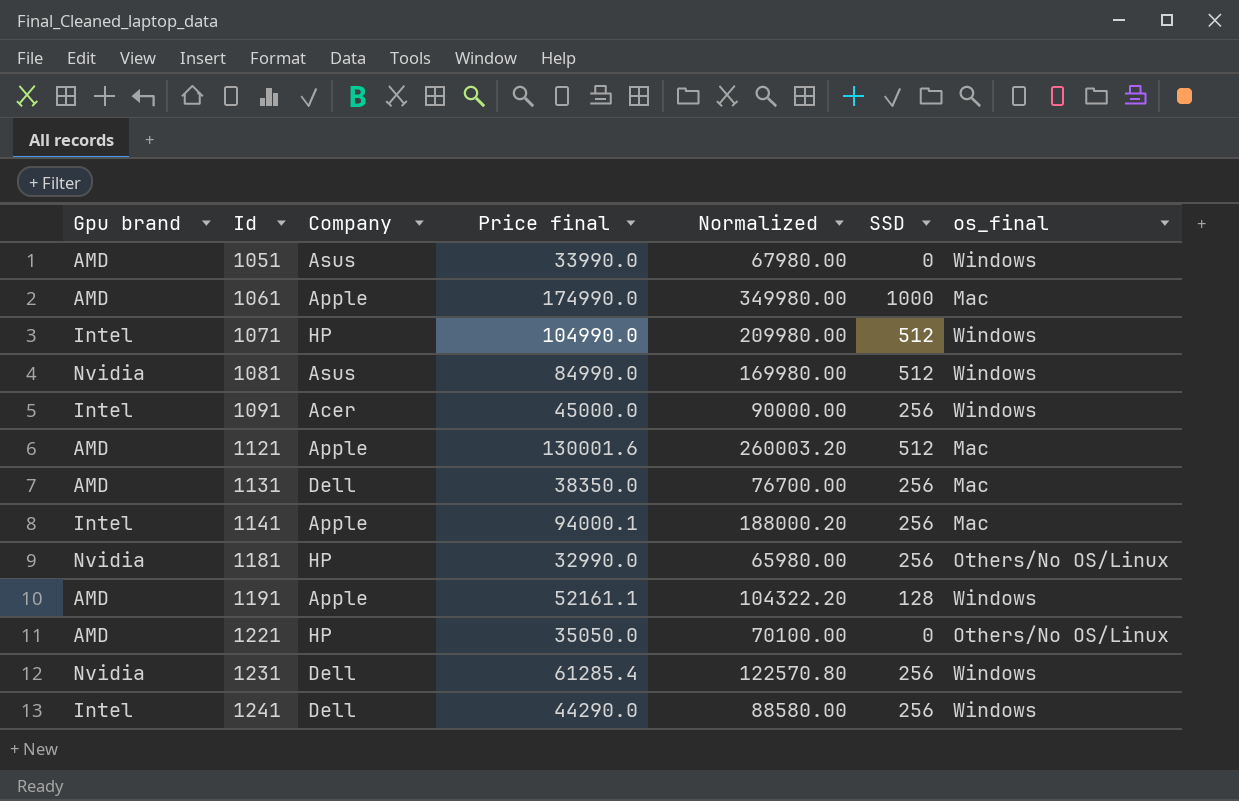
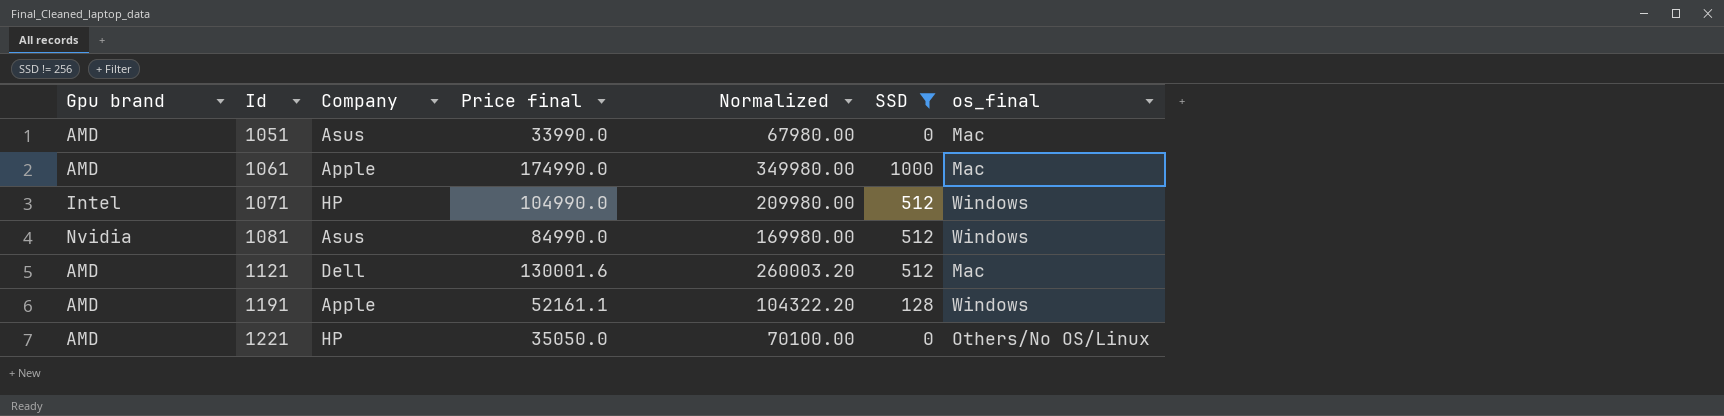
filter: none -> SSD != 256
1051 | os_final: Windows -> Mac
1121 | Company: Apple -> Dell

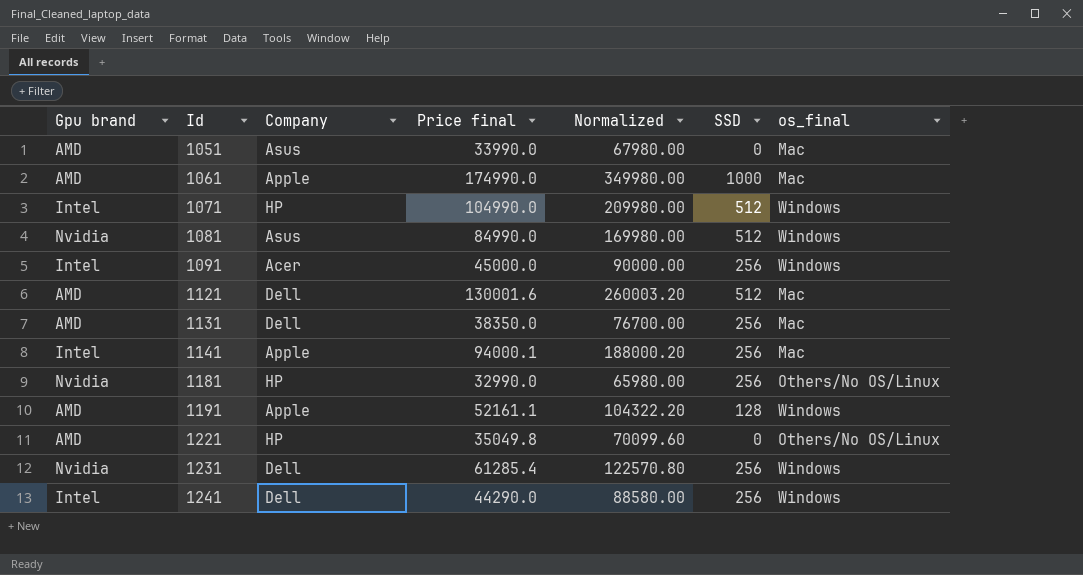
filter: SSD != 256 -> none
1221 | Price final: 35050.0 -> 35049.8
1221 | Normalized: 70100.00 -> 70099.60

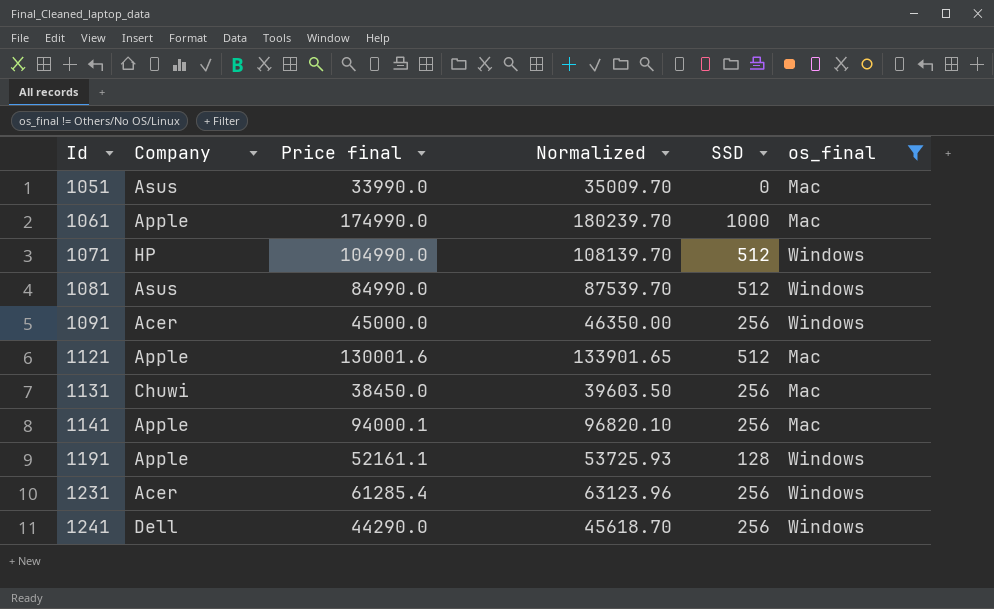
filter: none -> os_final != Others/No OS/Linux
column Gpu brand | position: 1 -> none
column Normalized | formula: [Price final] * 2 -> [Price final] * 1.03
1121 | Company: Dell -> Apple
1131 | Company: Dell -> Chuwi
1131 | Price final: 38350.0 -> 38450.0
1231 | Company: Dell -> Acer

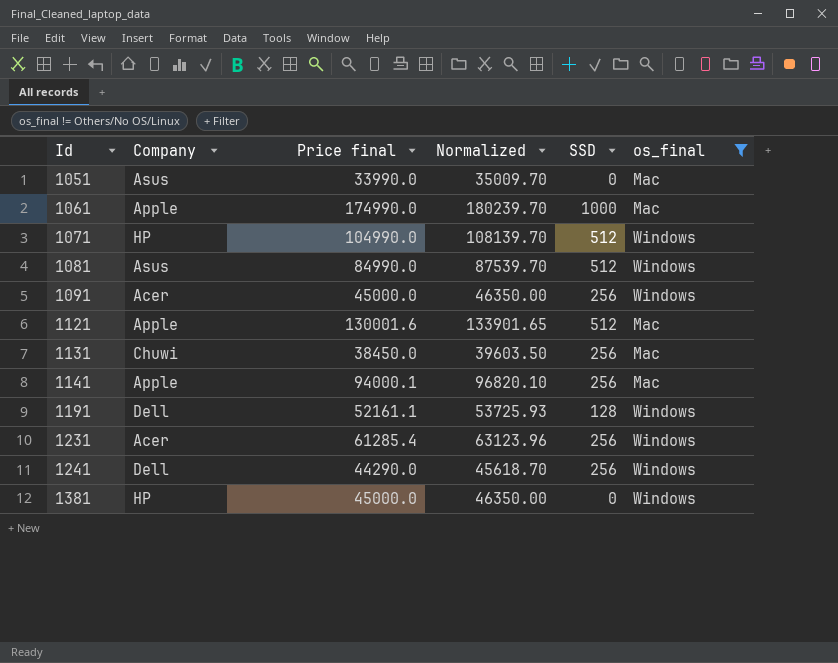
1191 | Company: Apple -> Dell
row 1381: none -> HP | 45000.0 | 46350.00 | 0 | Windows

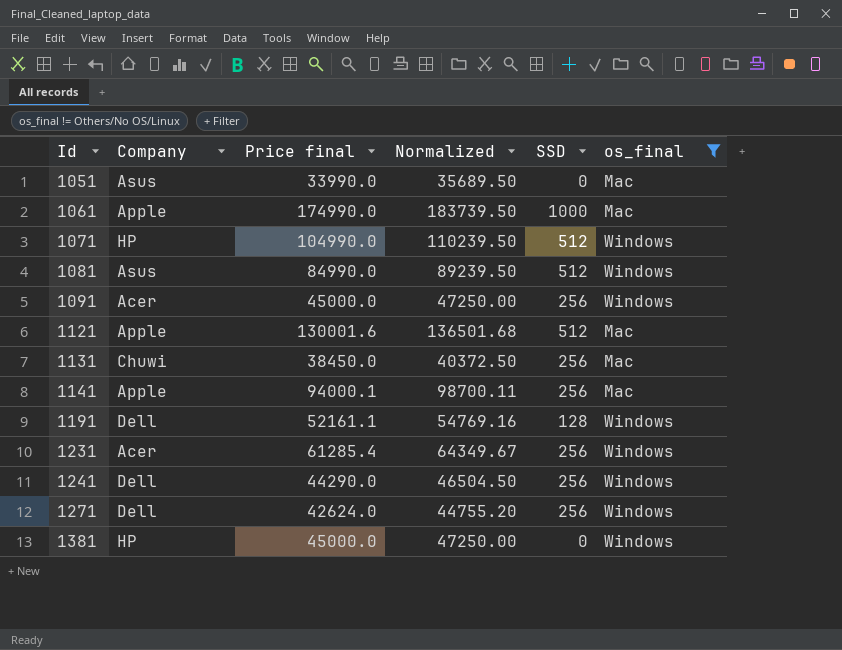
column Normalized | formula: [Price final] * 1.03 -> [Price final] * 1.05
row 1271: none -> Dell | 42624.0 | 44755.20 | 256 | Windows

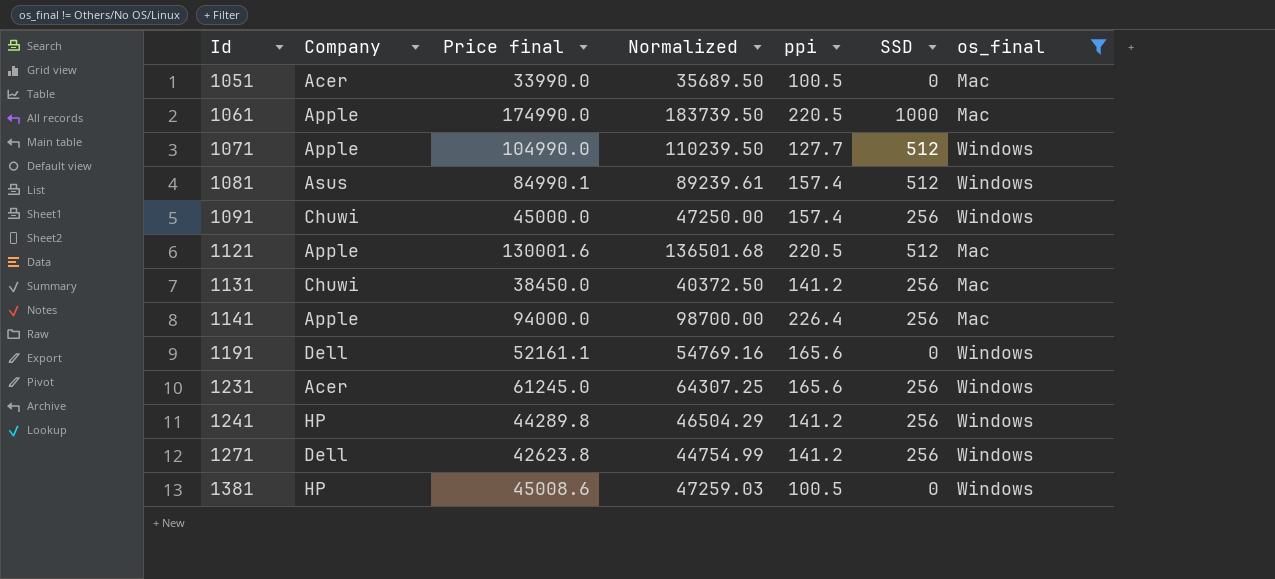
column ppi | position: none -> 5
1051 | Company: Asus -> Acer
1071 | Company: HP -> Apple
1081 | Price final: 84990.0 -> 84990.1
1081 | Normalized: 89239.50 -> 89239.61
1091 | Company: Acer -> Chuwi
1141 | Price final: 94000.1 -> 94000.0
1141 | Normalized: 98700.11 -> 98700.00
1191 | SSD: 128 -> 0
1231 | Price final: 61285.4 -> 61245.0
1231 | Normalized: 64349.67 -> 64307.25
1241 | Company: Dell -> HP
1241 | Price final: 44290.0 -> 44289.8
1241 | Normalized: 46504.50 -> 46504.29
1271 | Price final: 42624.0 -> 42623.8
1271 | Normalized: 44755.20 -> 44754.99
1381 | Price final: 45000.0 -> 45008.6
1381 | Normalized: 47250.00 -> 47259.03

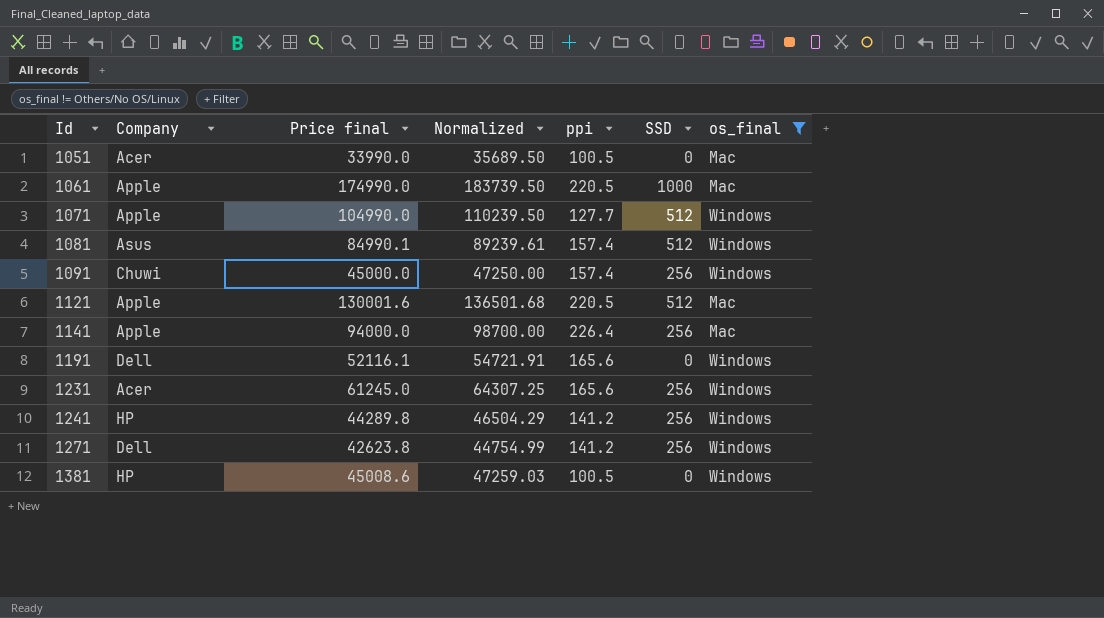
row 1131: Chuwi | 38450.0 | 40372.50 | 141.2 | 256 | Mac -> none
1191 | Price final: 52161.1 -> 52116.1
1191 | Normalized: 54769.16 -> 54721.91

